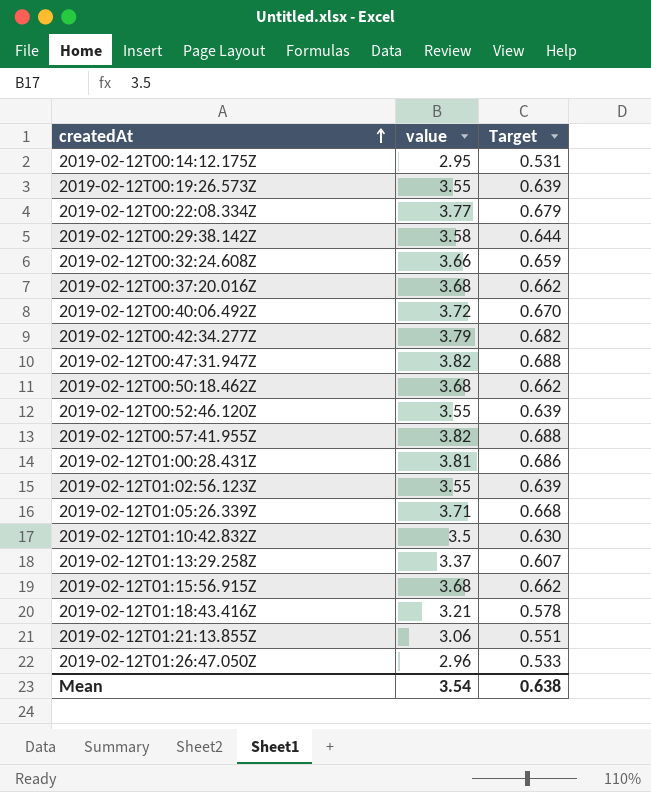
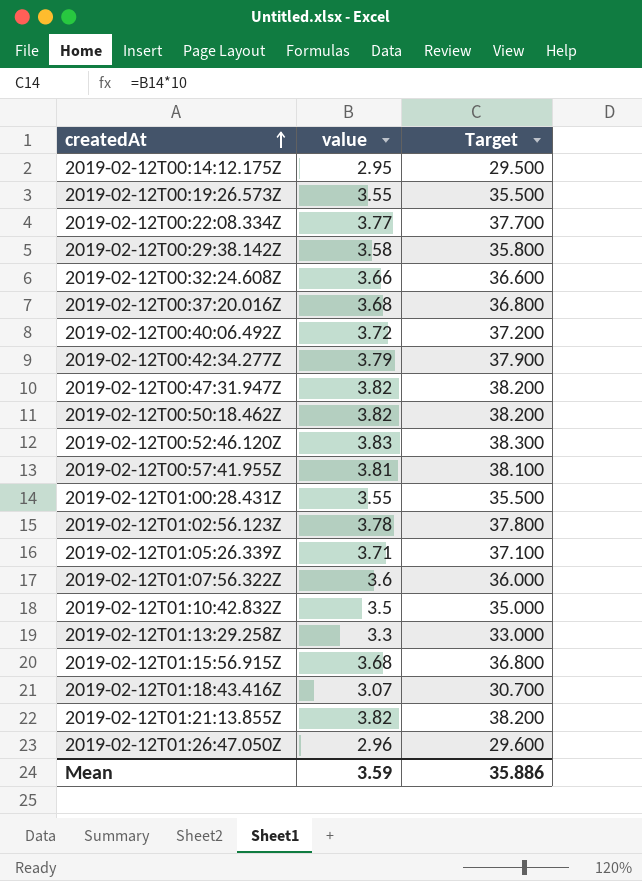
column Target | formula: [value] * 0.18 -> [value] * 10
2019-02-12T00:50:18.462Z | value: 3.68 -> 3.82
2019-02-12T00:52:46.120Z | value: 3.55 -> 3.83
2019-02-12T00:57:41.955Z | value: 3.82 -> 3.81
2019-02-12T01:00:28.431Z | value: 3.81 -> 3.55
2019-02-12T01:02:56.123Z | value: 3.55 -> 3.78
row 2019-02-12T01:07:56.322Z: none -> 3.6 | 36.000
2019-02-12T01:13:29.258Z | value: 3.37 -> 3.3
2019-02-12T01:18:43.416Z | value: 3.21 -> 3.07
2019-02-12T01:21:13.855Z | value: 3.06 -> 3.82
Mean | value: 3.54 -> 3.59
Mean | Target: 0.638 -> 35.886

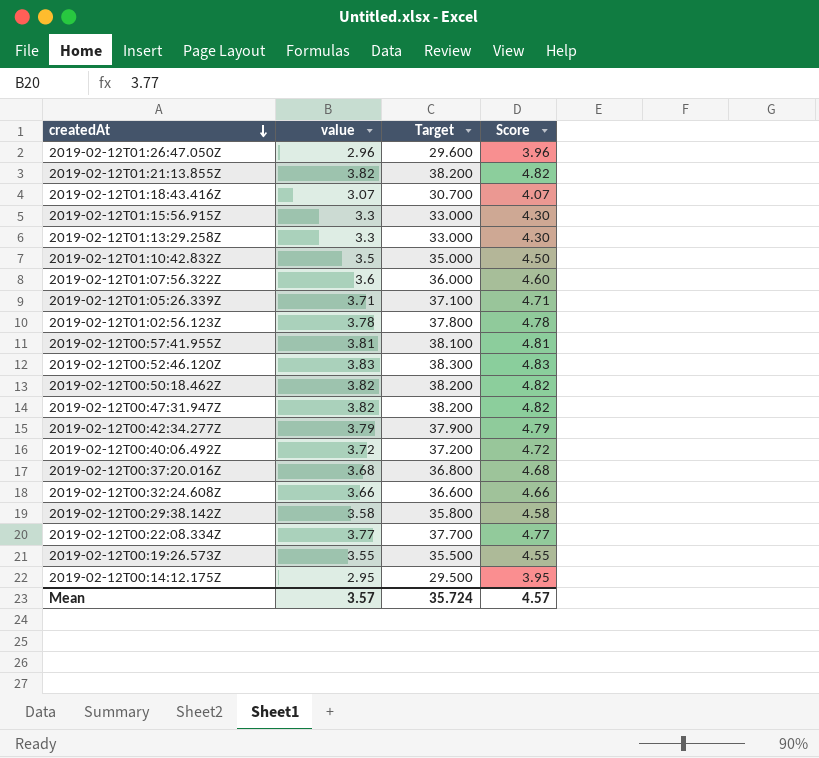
row order: createdAt ascending -> createdAt descending
column Score | formula: none -> [value] + 1
row 2019-02-12T01:00:28.431Z: 3.55 | 35.500 -> none
2019-02-12T01:15:56.915Z | value: 3.68 -> 3.3
2019-02-12T01:15:56.915Z | Target: 36.800 -> 33.000
Mean | value: 3.59 -> 3.57
Mean | Target: 35.886 -> 35.724

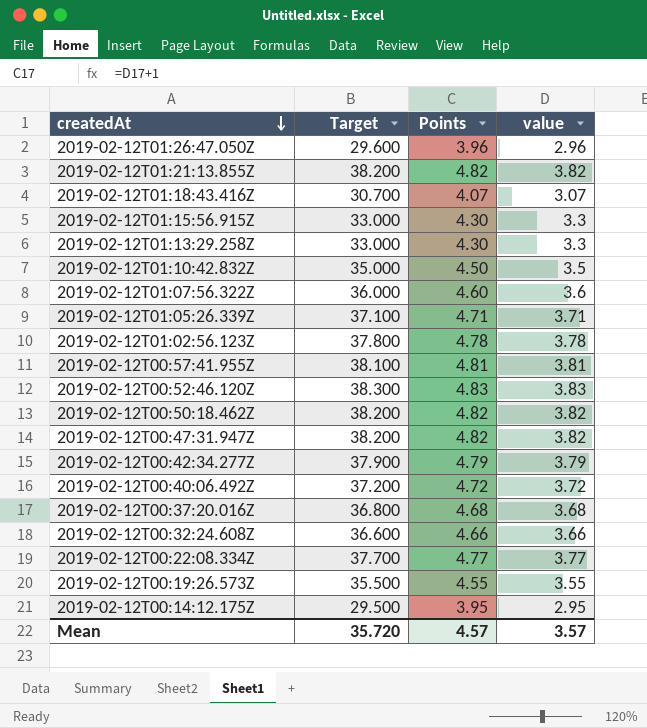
column name: Score -> Points
column value | position: 2 -> 4
row 2019-02-12T00:29:38.142Z: 3.58 | 35.800 | 4.58 -> none
Mean | Target: 35.724 -> 35.720

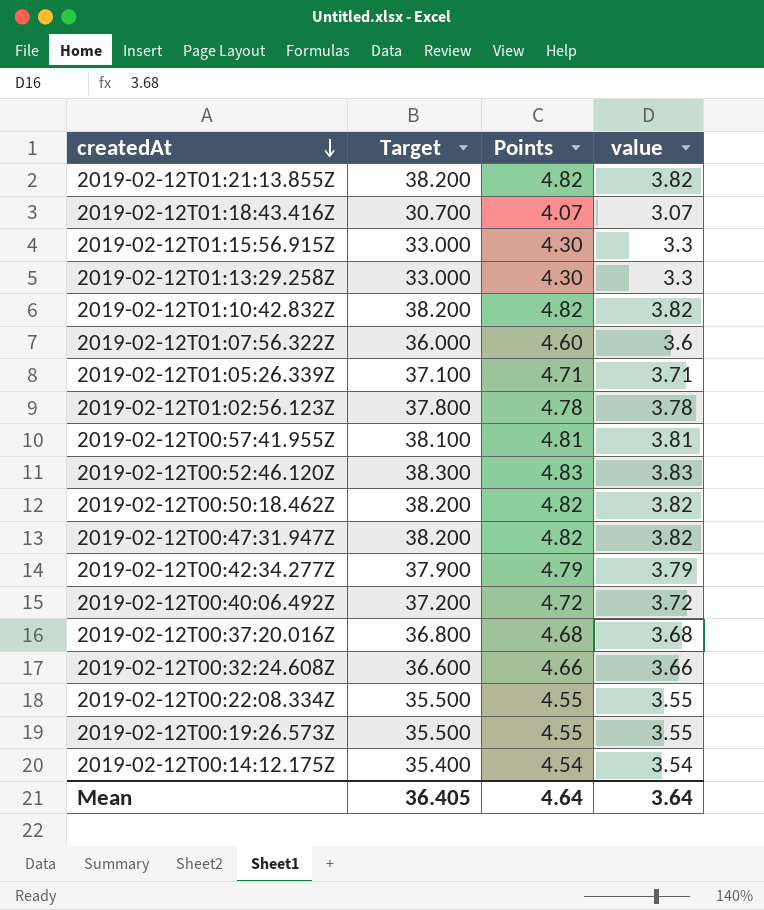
row 2019-02-12T01:26:47.050Z: 29.600 | 3.96 | 2.96 -> none
2019-02-12T01:10:42.832Z | Target: 35.000 -> 38.200
2019-02-12T01:10:42.832Z | Points: 4.50 -> 4.82
2019-02-12T01:10:42.832Z | value: 3.5 -> 3.82
2019-02-12T00:22:08.334Z | Target: 37.700 -> 35.500
2019-02-12T00:22:08.334Z | Points: 4.77 -> 4.55
2019-02-12T00:22:08.334Z | value: 3.77 -> 3.55
2019-02-12T00:14:12.175Z | Target: 29.500 -> 35.400
2019-02-12T00:14:12.175Z | Points: 3.95 -> 4.54
2019-02-12T00:14:12.175Z | value: 2.95 -> 3.54
Mean | Target: 35.720 -> 36.405
Mean | Points: 4.57 -> 4.64
Mean | value: 3.57 -> 3.64

